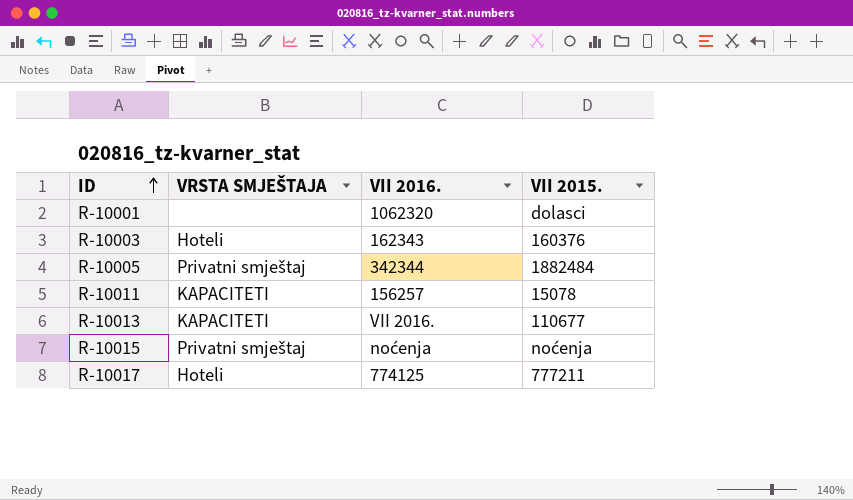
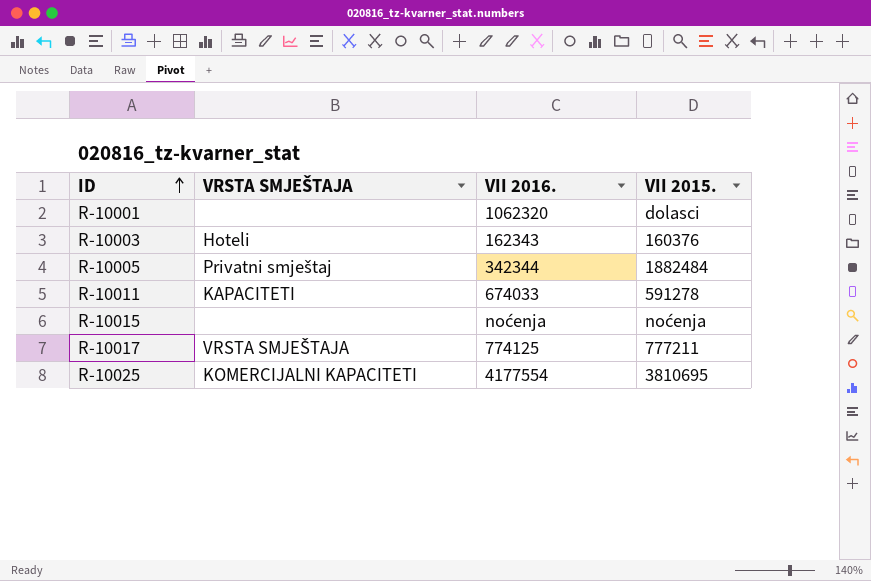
row R-10013: KAPACITETI | VII 2016. | 110677 -> none
R-10011 | VII 2016.: 156257 -> 674033
R-10011 | VII 2015.: 15078 -> 591278
R-10015 | VRSTA SMJEŠTAJA: Privatni smještaj -> none
R-10017 | VRSTA SMJEŠTAJA: Hoteli -> VRSTA SMJEŠTAJA
row R-10025: none -> KOMERCIJALNI KAPACITETI | 4177554 | 3810695

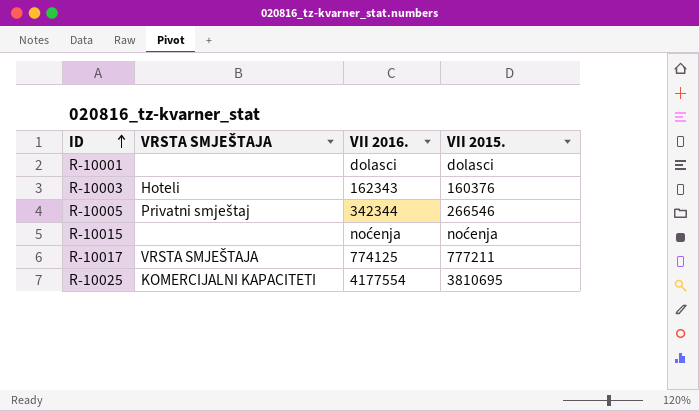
row R-10011: KAPACITETI | 674033 | 591278 -> none
R-10001 | VII 2016.: 1062320 -> dolasci
R-10005 | VII 2015.: 1882484 -> 266546

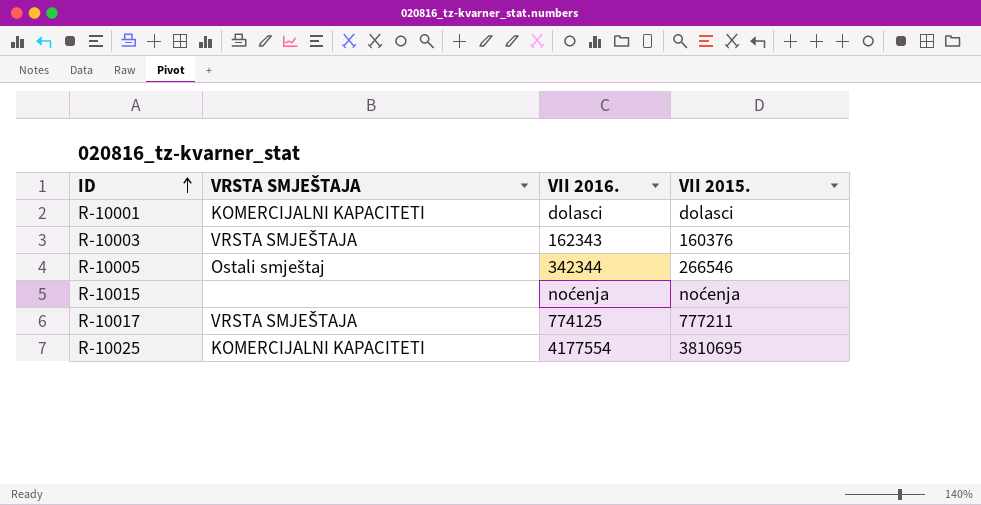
R-10001 | VRSTA SMJEŠTAJA: none -> KOMERCIJALNI KAPACITETI
R-10003 | VRSTA SMJEŠTAJA: Hoteli -> VRSTA SMJEŠTAJA
R-10005 | VRSTA SMJEŠTAJA: Privatni smještaj -> Ostali smještaj

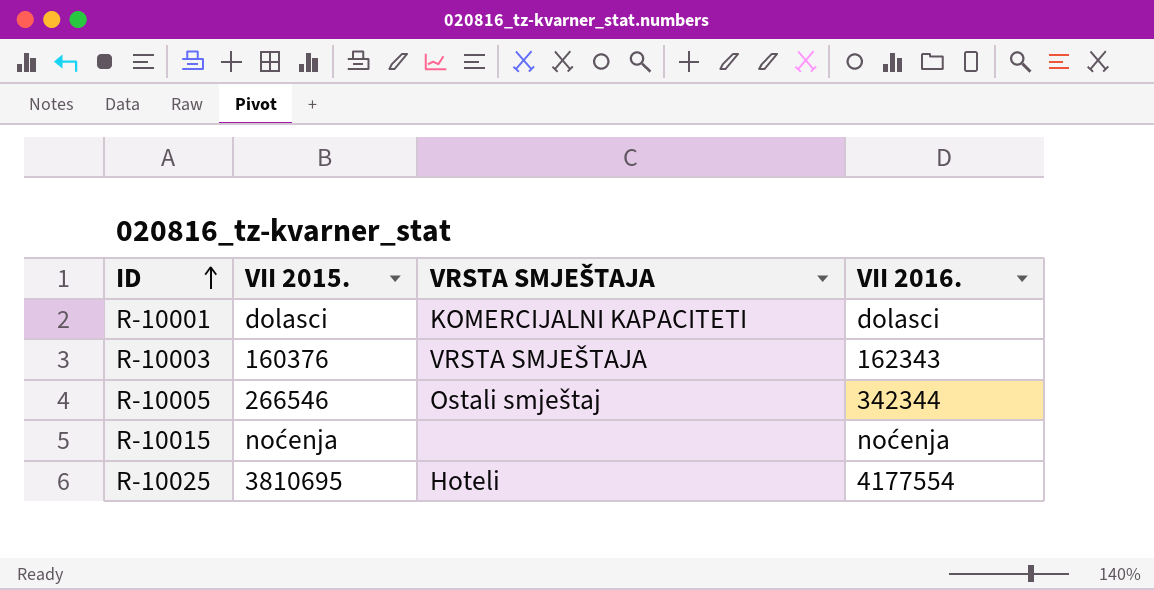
column VII 2015. | position: 4 -> 2
row R-10017: VRSTA SMJEŠTAJA | 774125 | 777211 -> none
R-10025 | VRSTA SMJEŠTAJA: KOMERCIJALNI KAPACITETI -> Hoteli

